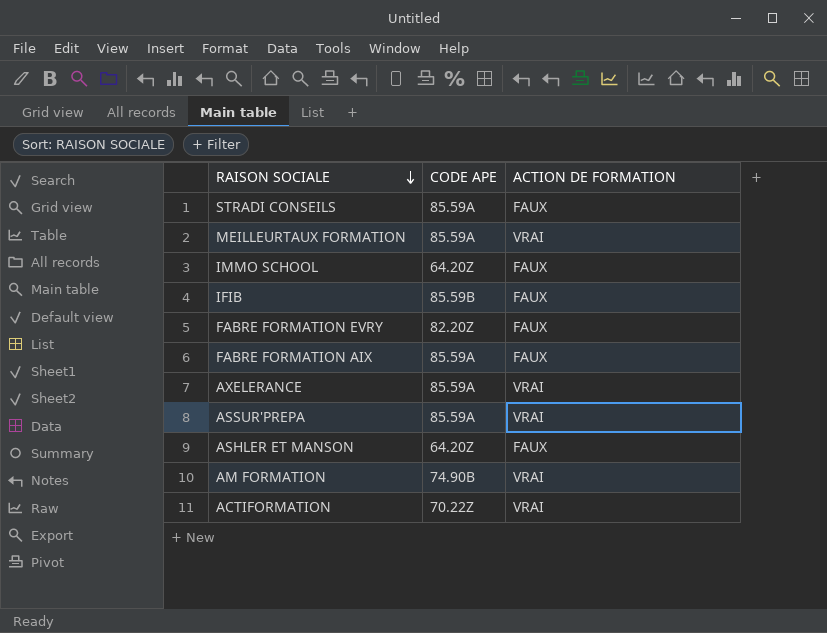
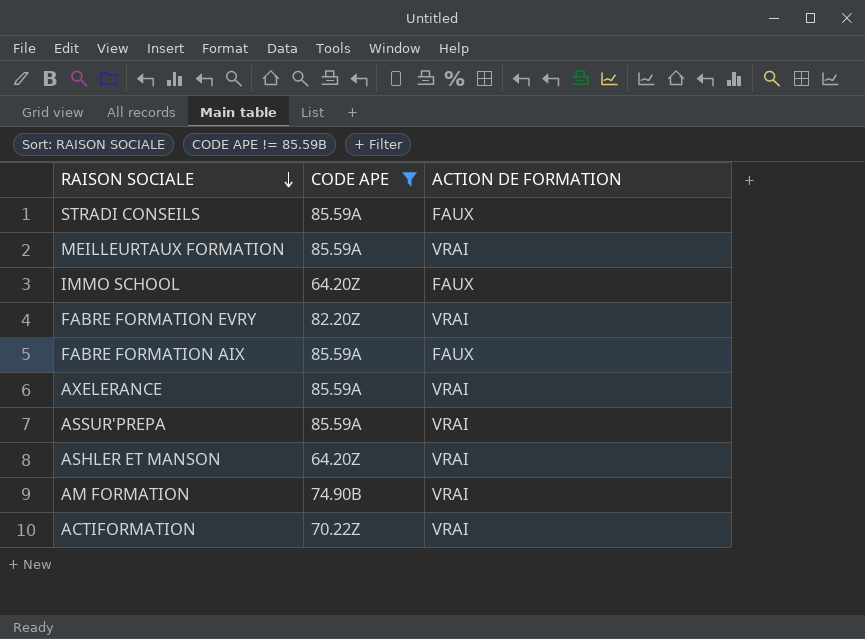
filter: none -> CODE APE != 85.59B
FABRE FORMATION EVRY | ACTION DE FORMATION: FAUX -> VRAI
ASHLER ET MANSON | ACTION DE FORMATION: FAUX -> VRAI

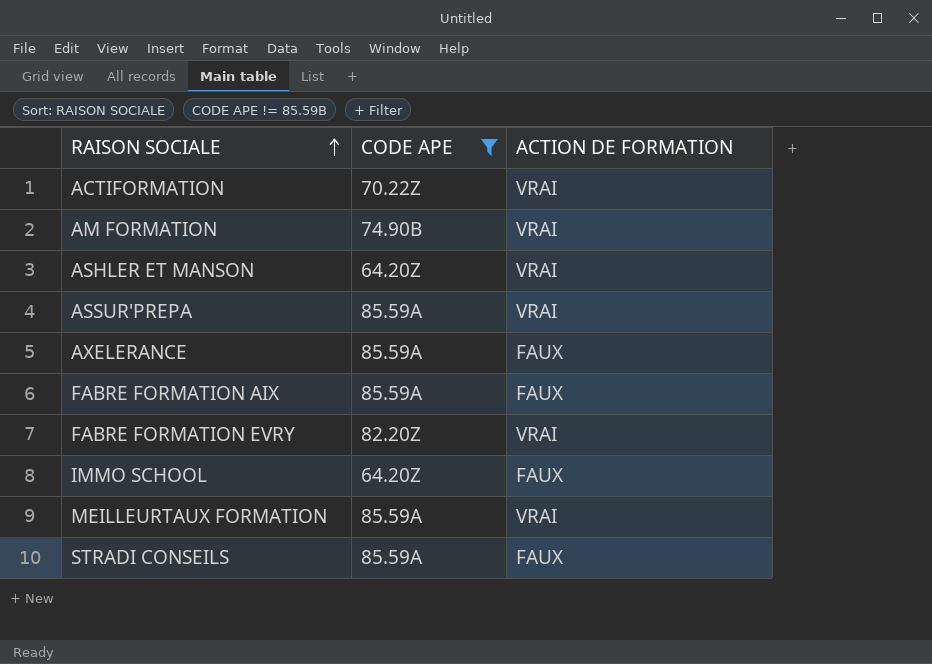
row order: RAISON SOCIALE descending -> RAISON SOCIALE ascending
AXELERANCE | ACTION DE FORMATION: VRAI -> FAUX

